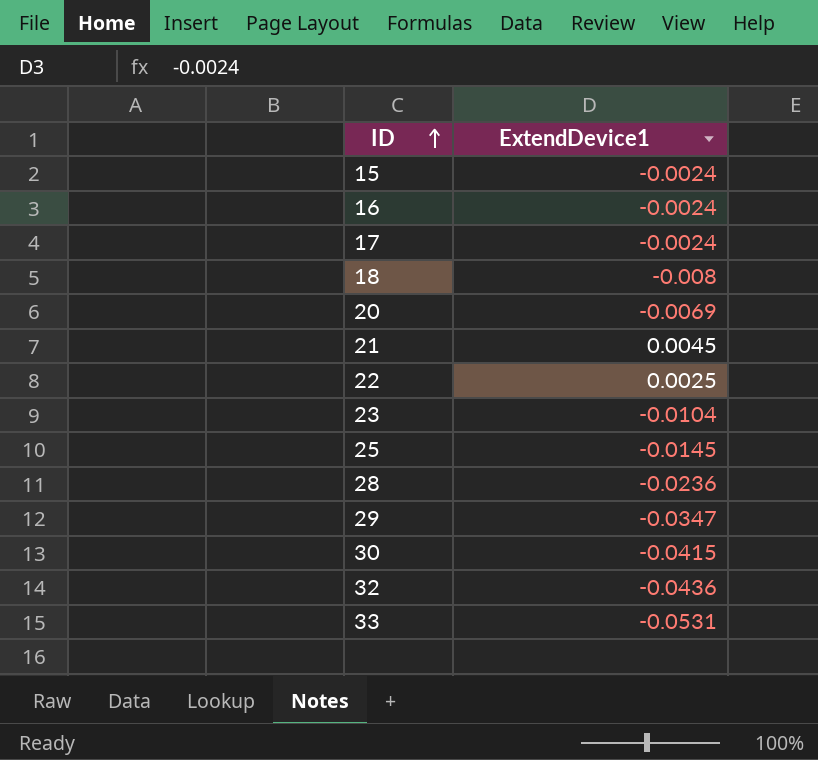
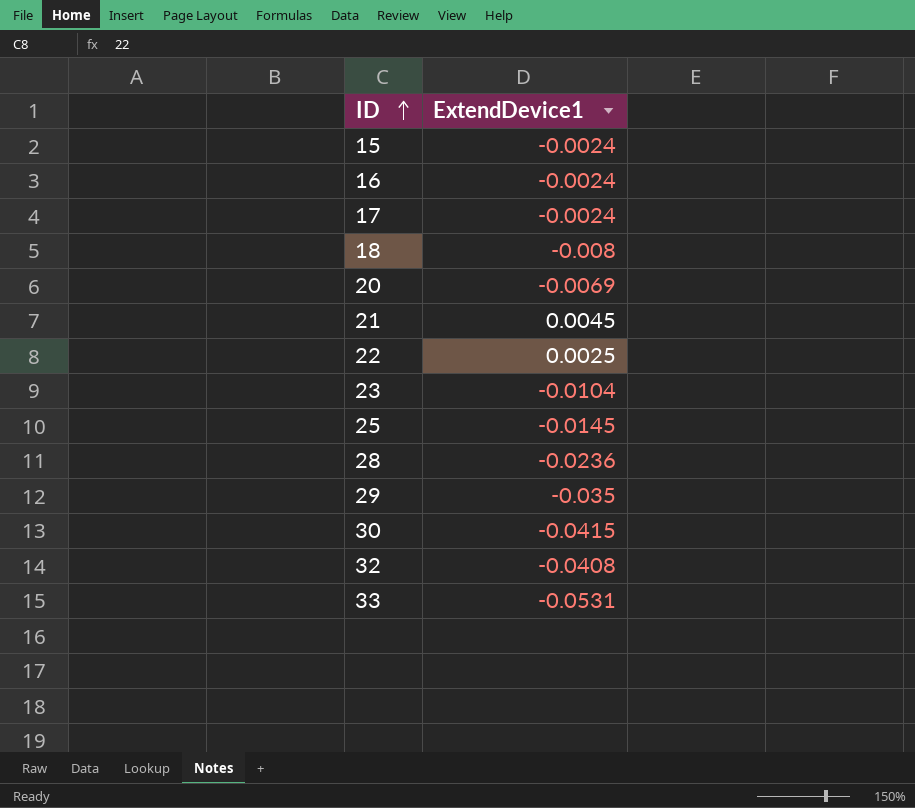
29 | ExtendDevice1: -0.0347 -> -0.035
32 | ExtendDevice1: -0.0436 -> -0.0408

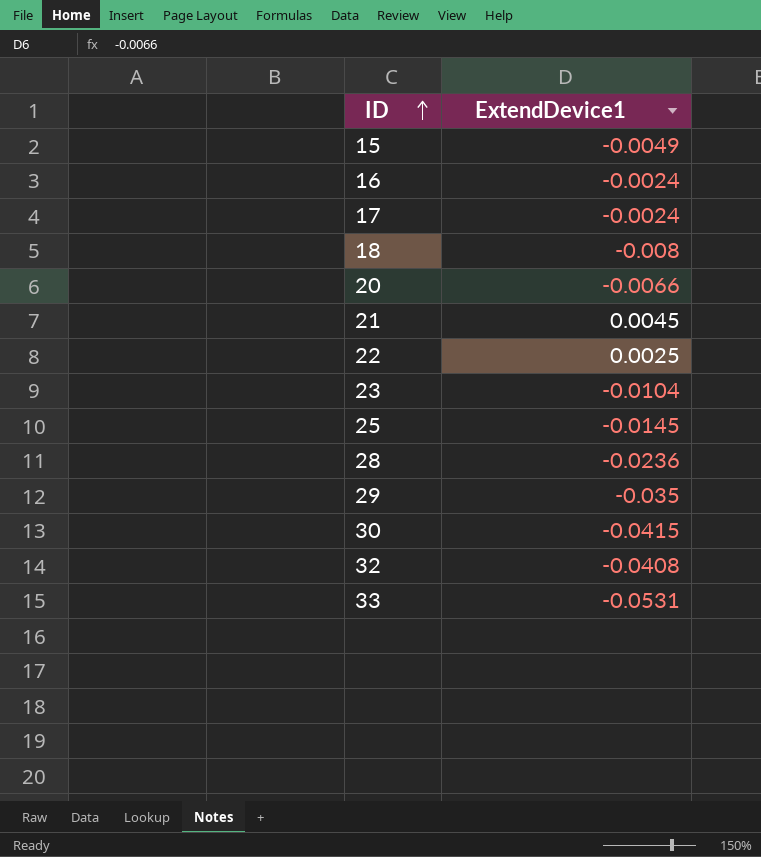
15 | ExtendDevice1: -0.0024 -> -0.0049
20 | ExtendDevice1: -0.0069 -> -0.0066

